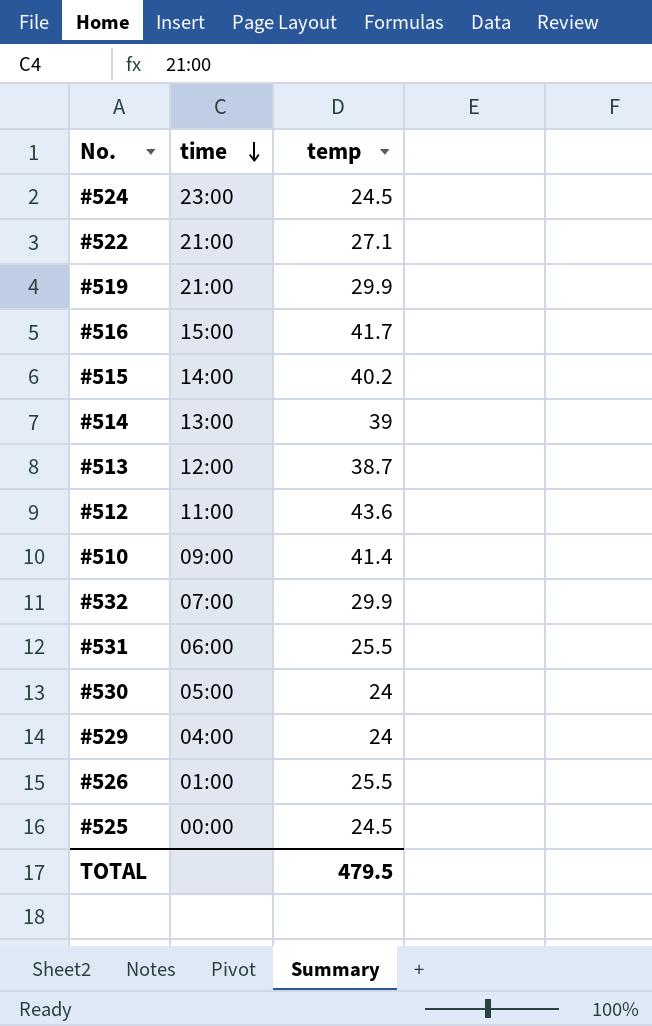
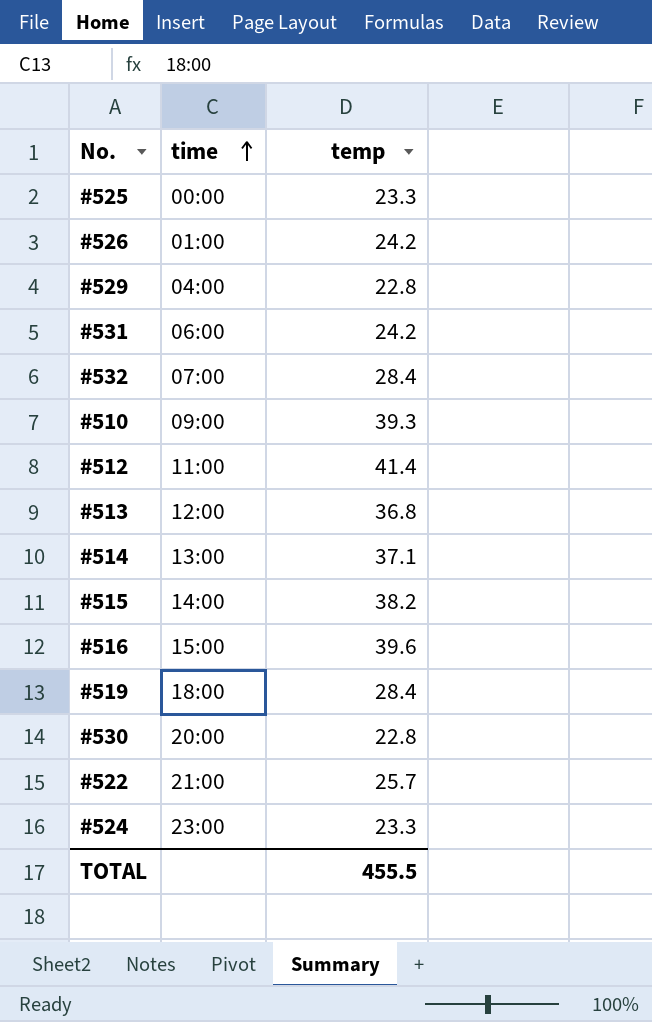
row order: time descending -> time ascending
#525 | temp: 24.5 -> 23.3
#526 | temp: 25.5 -> 24.2
#529 | temp: 24 -> 22.8
#531 | temp: 25.5 -> 24.2
#532 | temp: 29.9 -> 28.4
#510 | temp: 41.4 -> 39.3
#512 | temp: 43.6 -> 41.4
#513 | temp: 38.7 -> 36.8
#514 | temp: 39 -> 37.1
#515 | temp: 40.2 -> 38.2
#516 | temp: 41.7 -> 39.6
#519 | time: 21:00 -> 18:00
#519 | temp: 29.9 -> 28.4
#530 | time: 05:00 -> 20:00
#530 | temp: 24 -> 22.8
#522 | temp: 27.1 -> 25.7
#524 | temp: 24.5 -> 23.3
TOTAL | temp: 479.5 -> 455.5

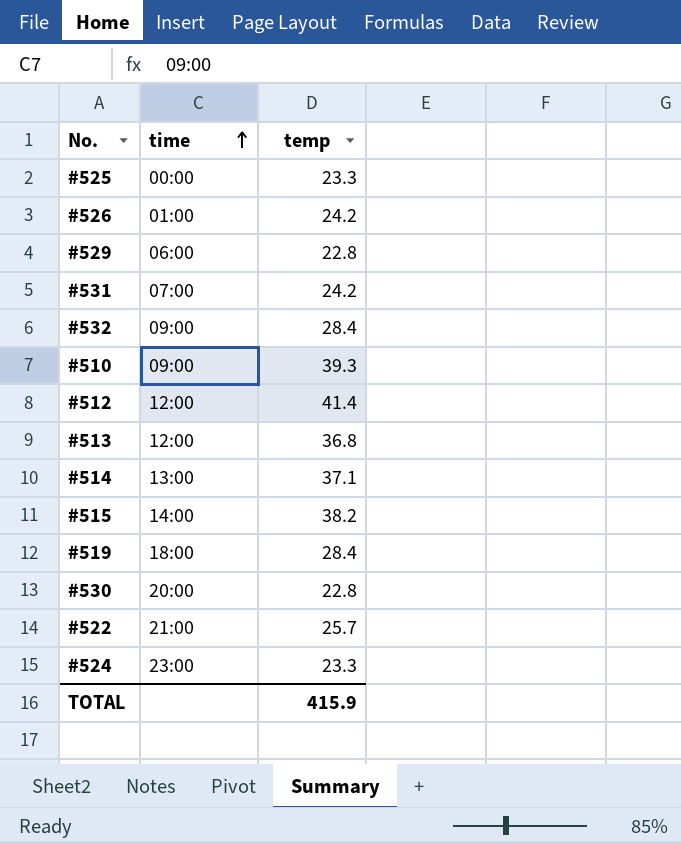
row #516: 15:00 | 39.6 -> none
#529 | time: 04:00 -> 06:00
#531 | time: 06:00 -> 07:00
#532 | time: 07:00 -> 09:00
#512 | time: 11:00 -> 12:00
TOTAL | temp: 455.5 -> 415.9

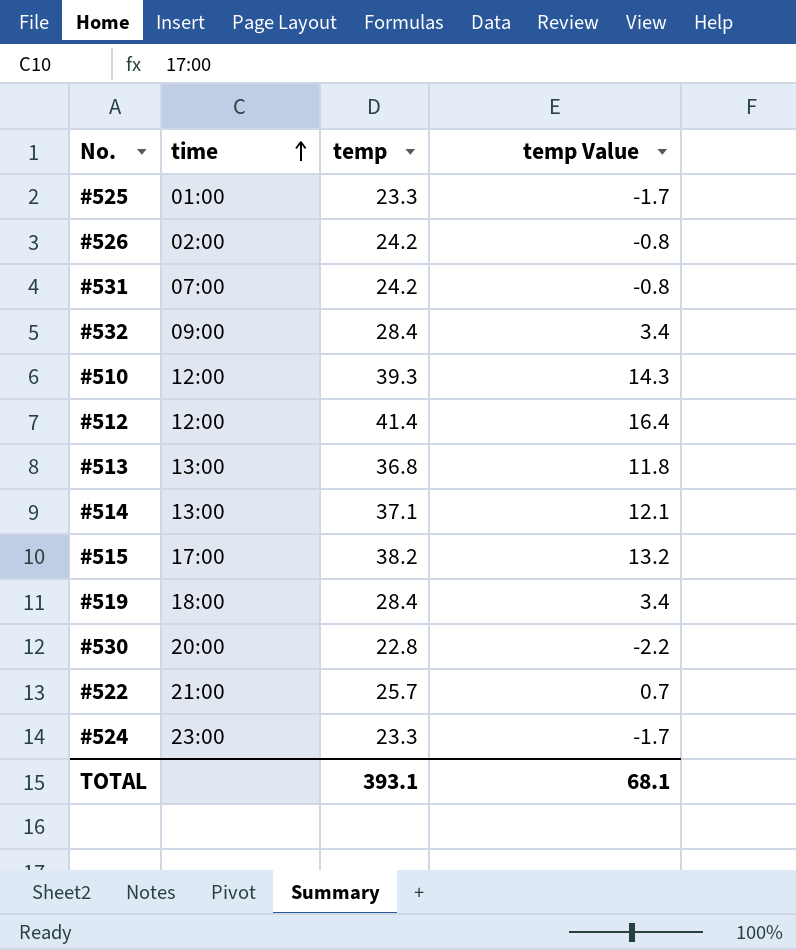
column temp Value | formula: none -> [temp] - 25
row #529: 06:00 | 22.8 -> none
#525 | time: 00:00 -> 01:00
#526 | time: 01:00 -> 02:00
#510 | time: 09:00 -> 12:00
#513 | time: 12:00 -> 13:00
#515 | time: 14:00 -> 17:00
TOTAL | temp: 415.9 -> 393.1

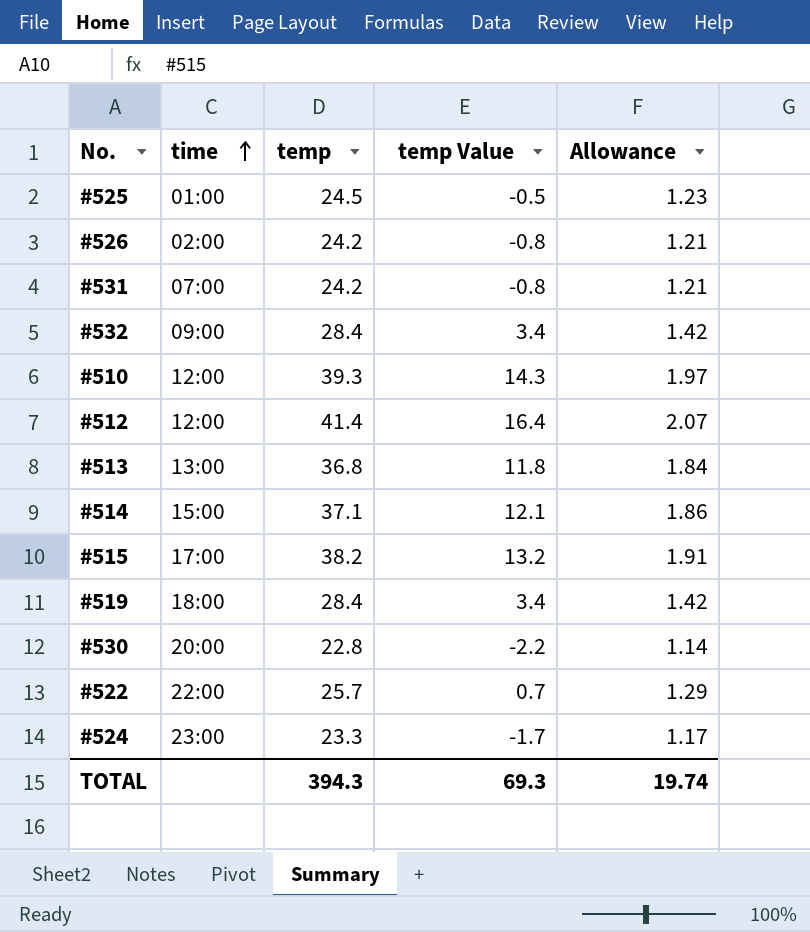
column Allowance | formula: none -> [temp] * 0.05
#525 | temp: 23.3 -> 24.5
#525 | temp Value: -1.7 -> -0.5
#514 | time: 13:00 -> 15:00
#522 | time: 21:00 -> 22:00
TOTAL | temp: 393.1 -> 394.3
TOTAL | temp Value: 68.1 -> 69.3

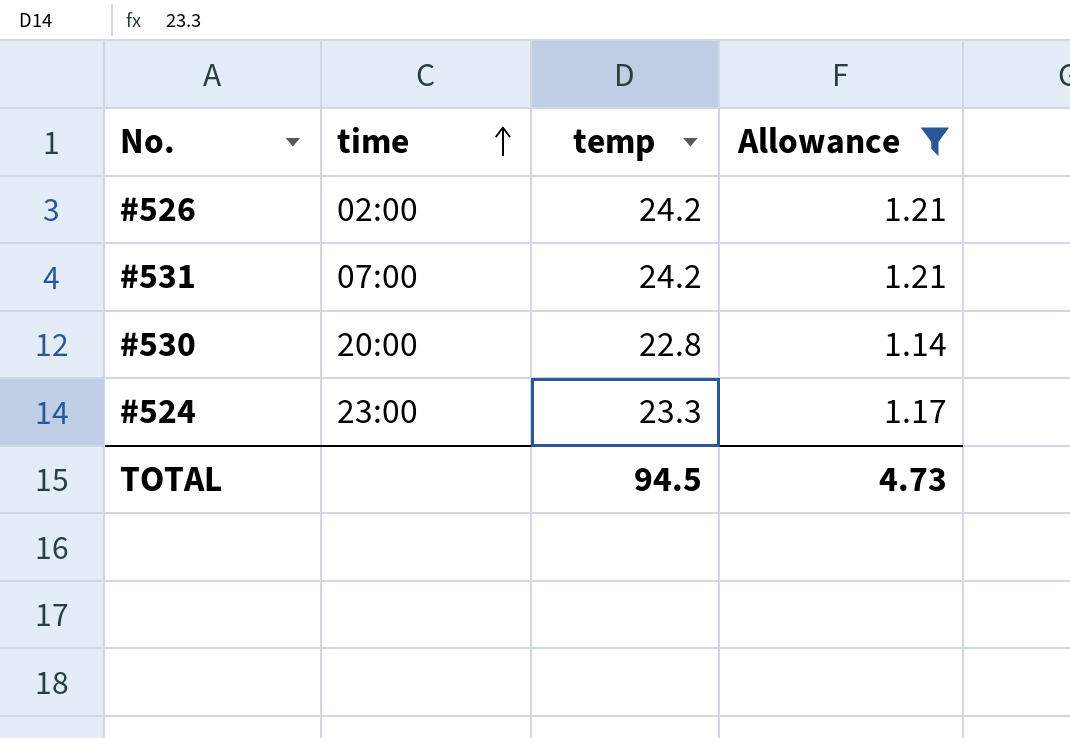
filter: none -> Allowance <= 1.21
column temp Value | formula: [temp] - 25 -> none
TOTAL | temp: 394.3 -> 94.5
TOTAL | Allowance: 19.74 -> 4.73

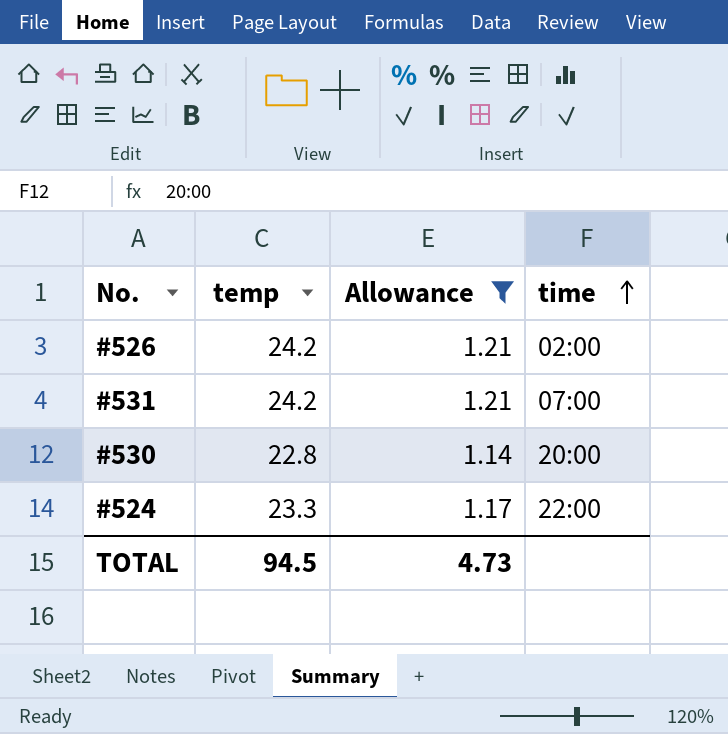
column time | position: 2 -> 4
#524 | time: 23:00 -> 22:00

